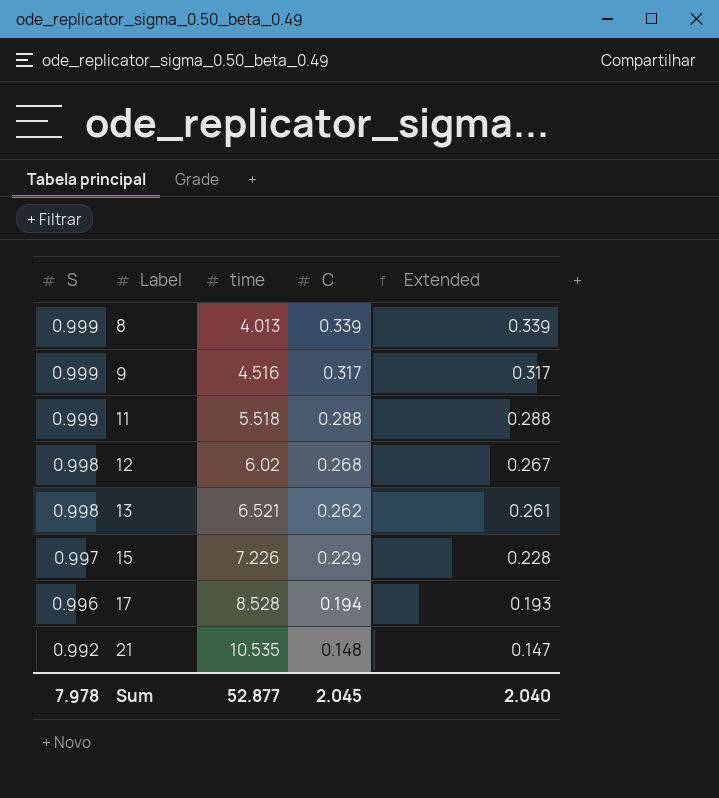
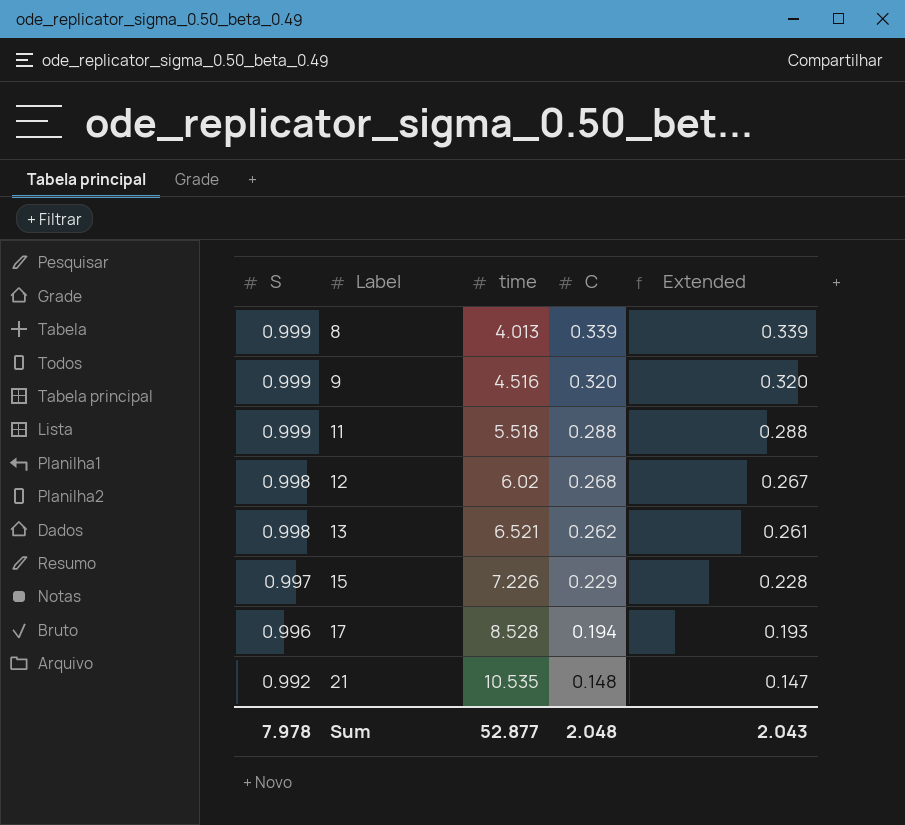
9 | C: 0.317 -> 0.320
9 | Extended: 0.317 -> 0.320
Sum | C: 2.045 -> 2.048
Sum | Extended: 2.040 -> 2.043

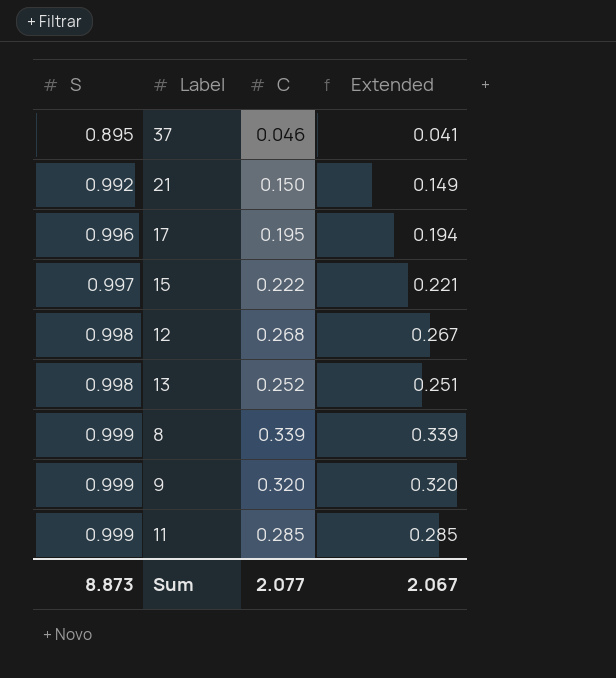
row order: S descending -> S ascending
column time | position: 3 -> none
row 37: none -> 0.895 | 0.046 | 0.041
21 | C: 0.148 -> 0.150
21 | Extended: 0.147 -> 0.149
17 | C: 0.194 -> 0.195
17 | Extended: 0.193 -> 0.194
15 | C: 0.229 -> 0.222
15 | Extended: 0.228 -> 0.221
13 | C: 0.262 -> 0.252
13 | Extended: 0.261 -> 0.251
11 | C: 0.288 -> 0.285
11 | Extended: 0.288 -> 0.285
Sum | S: 7.978 -> 8.873
Sum | C: 2.048 -> 2.077
Sum | Extended: 2.043 -> 2.067

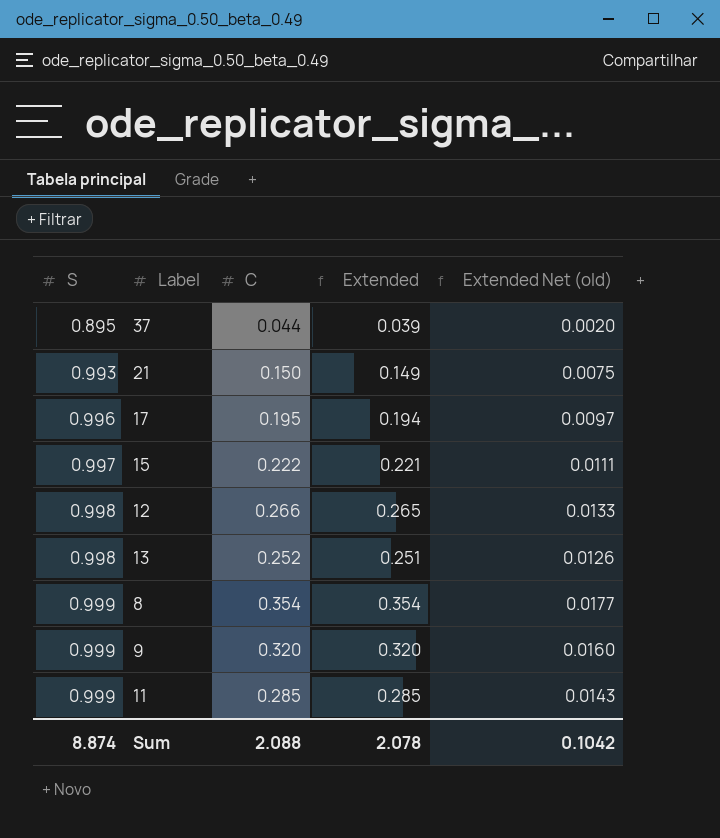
column Extended Net (old) | formula: none -> [Extended] * 0.05
37 | C: 0.046 -> 0.044
37 | Extended: 0.041 -> 0.039
21 | S: 0.992 -> 0.993
12 | C: 0.268 -> 0.266
12 | Extended: 0.267 -> 0.265
8 | C: 0.339 -> 0.354
8 | Extended: 0.339 -> 0.354
Sum | S: 8.873 -> 8.874
Sum | C: 2.077 -> 2.088
Sum | Extended: 2.067 -> 2.078

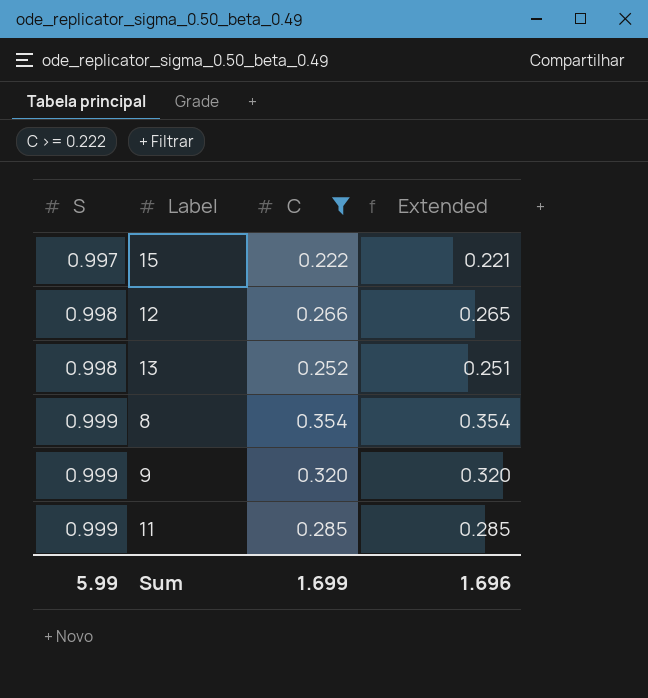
filter: none -> C >= 0.222
column Extended Net (old) | formula: [Extended] * 0.05 -> none
Sum | S: 8.874 -> 5.99
Sum | C: 2.088 -> 1.699
Sum | Extended: 2.078 -> 1.696

